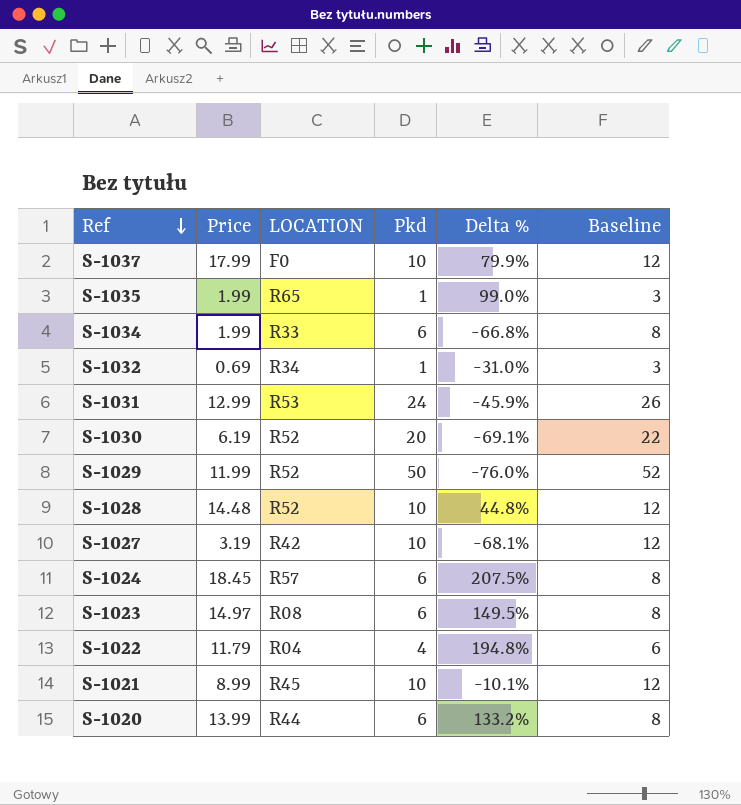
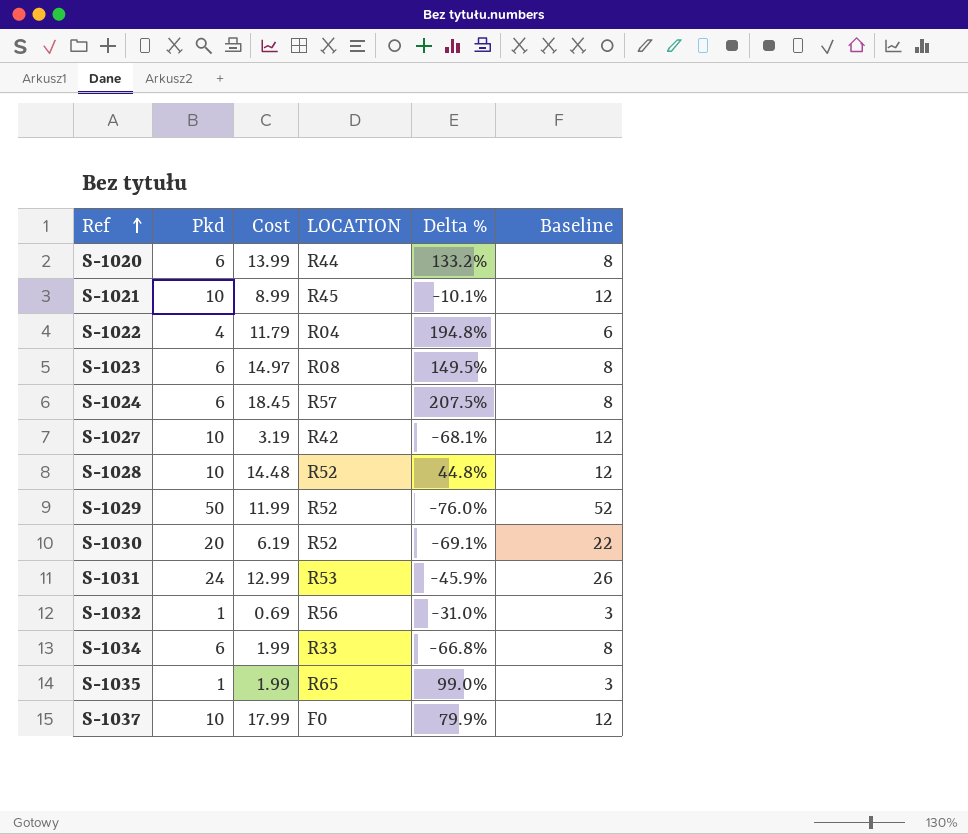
row order: Ref descending -> Ref ascending
column Pkd | position: 4 -> 2
column name: Price -> Cost
S-1032 | LOCATION: R34 -> R56

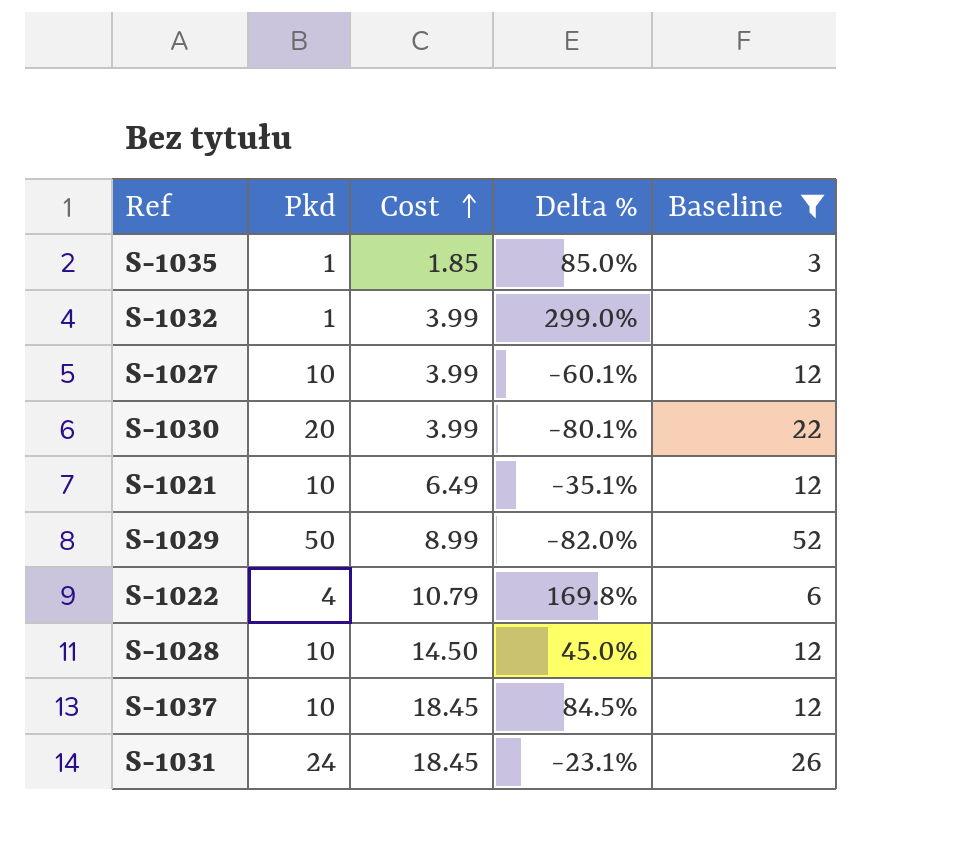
filter: none -> Baseline != 8
row order: Ref ascending -> Cost ascending
column LOCATION | position: 4 -> none
S-1035 | Cost: 1.99 -> 1.85
S-1035 | Delta %: 99.0% -> 85.0%
S-1032 | Cost: 0.69 -> 3.99
S-1032 | Delta %: -31.0% -> 299.0%
S-1027 | Cost: 3.19 -> 3.99
S-1027 | Delta %: -68.1% -> -60.1%
S-1030 | Cost: 6.19 -> 3.99
S-1030 | Delta %: -69.1% -> -80.1%
S-1021 | Cost: 8.99 -> 6.49
S-1021 | Delta %: -10.1% -> -35.1%
S-1029 | Cost: 11.99 -> 8.99
S-1029 | Delta %: -76.0% -> -82.0%
S-1022 | Cost: 11.79 -> 10.79
S-1022 | Delta %: 194.8% -> 169.8%
S-1028 | Cost: 14.48 -> 14.50
S-1028 | Delta %: 44.8% -> 45.0%
S-1037 | Cost: 17.99 -> 18.45
S-1037 | Delta %: 79.9% -> 84.5%
S-1031 | Cost: 12.99 -> 18.45
S-1031 | Delta %: -45.9% -> -23.1%

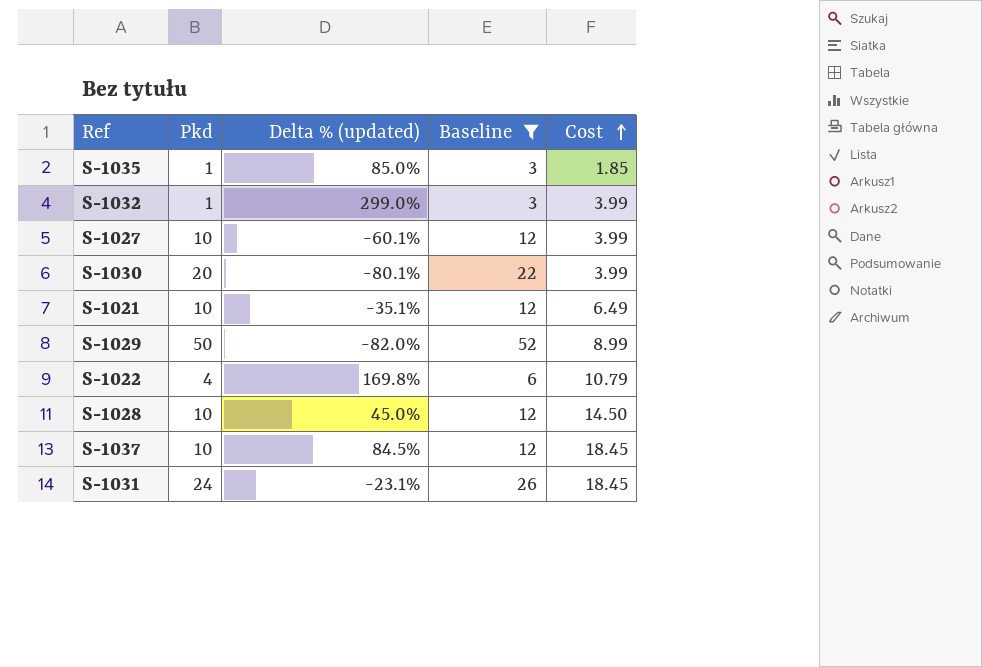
column name: Delta % -> Delta % (updated)
column Cost | position: 3 -> 5

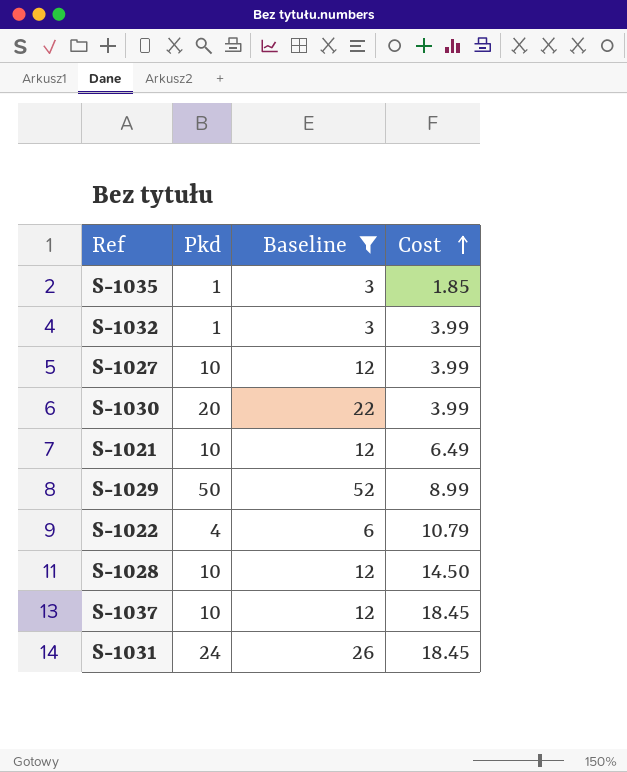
column Delta % (updated) | formula: ([Cost] - [Pkd]) / [Pkd] -> none

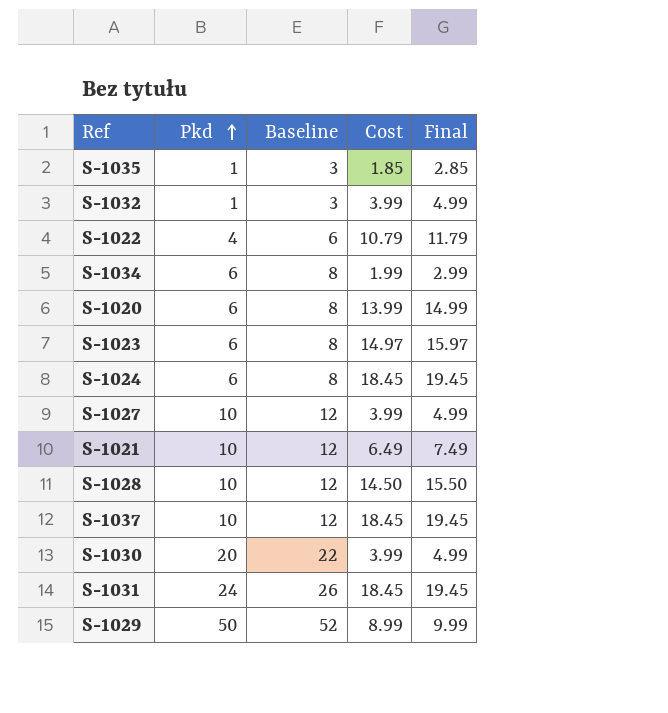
filter: Baseline != 8 -> none
row order: Cost ascending -> Pkd ascending
column Final | formula: none -> [Cost] + 1

